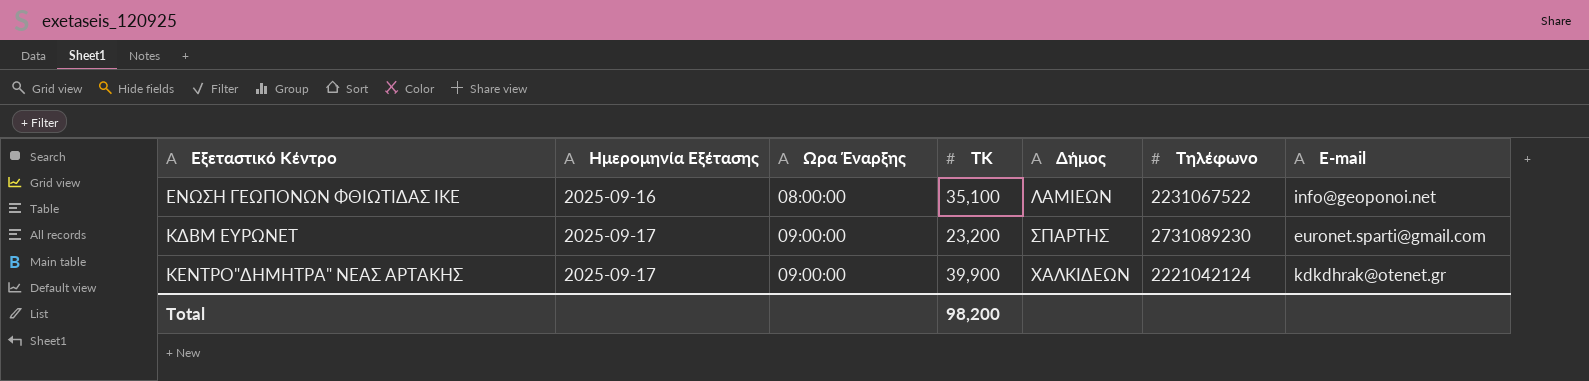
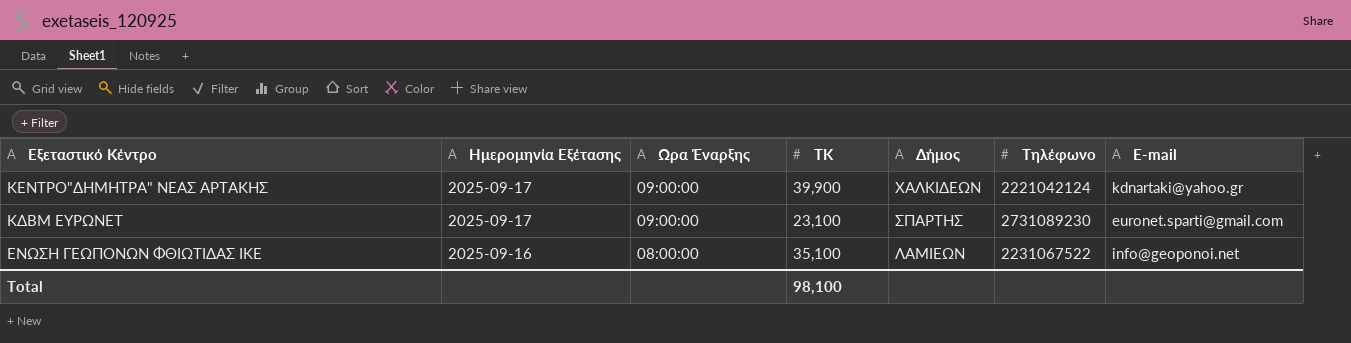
row order: Εξεταστικό Κέντρο ascending -> Εξεταστικό Κέντρο descending
ΚΕΝΤΡΟ"ΔΗΜΗΤΡΑ" ΝΕΑΣ ΑΡΤΑΚΗΣ | E-mail: kdkdhrak@otenet.gr -> kdnartaki@yahoo.gr
ΚΔΒΜ ΕΥΡΩΝΕΤ | ΤΚ: 23,200 -> 23,100
Total | ΤΚ: 98,200 -> 98,100

